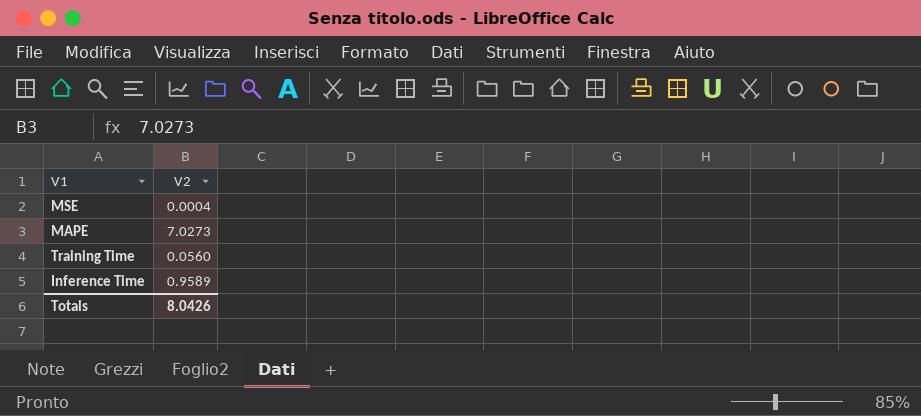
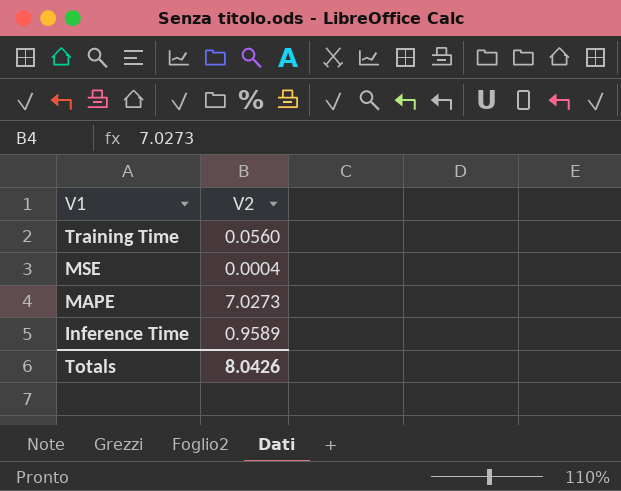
row order: none -> V1 descending

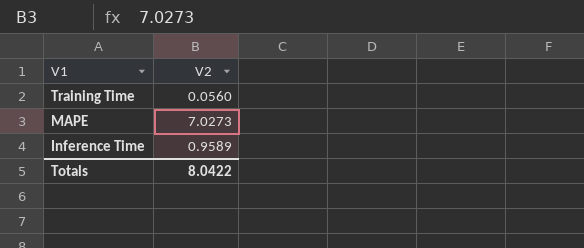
row MSE: 0.0004 -> none
Totals | V2: 8.0426 -> 8.0422

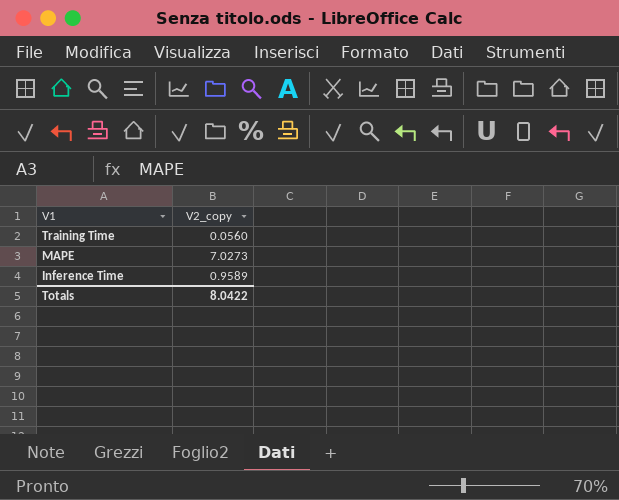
column name: V2 -> V2_copy

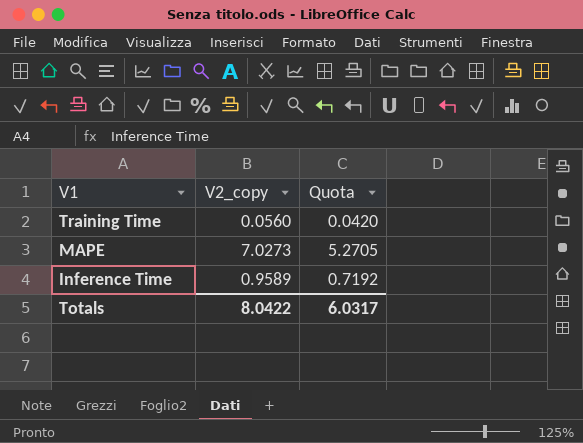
column Quota | formula: none -> [V2_copy] * 0.75

